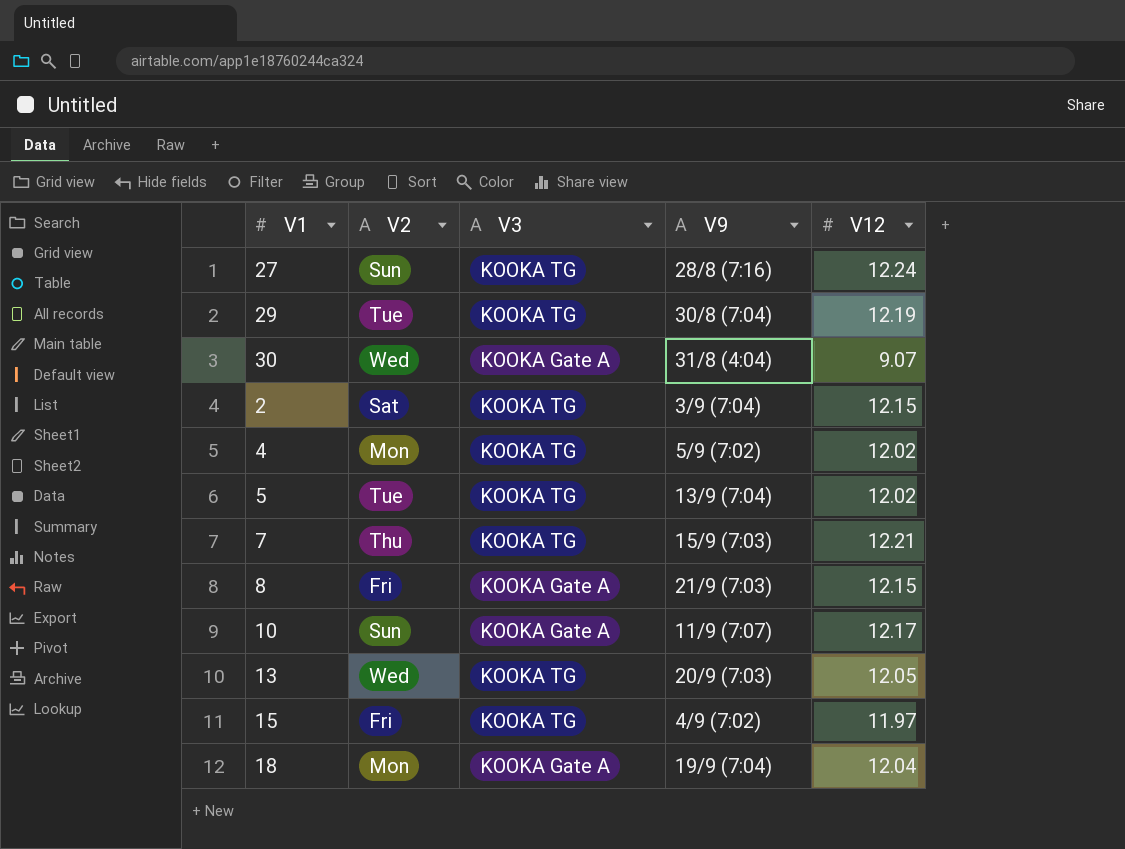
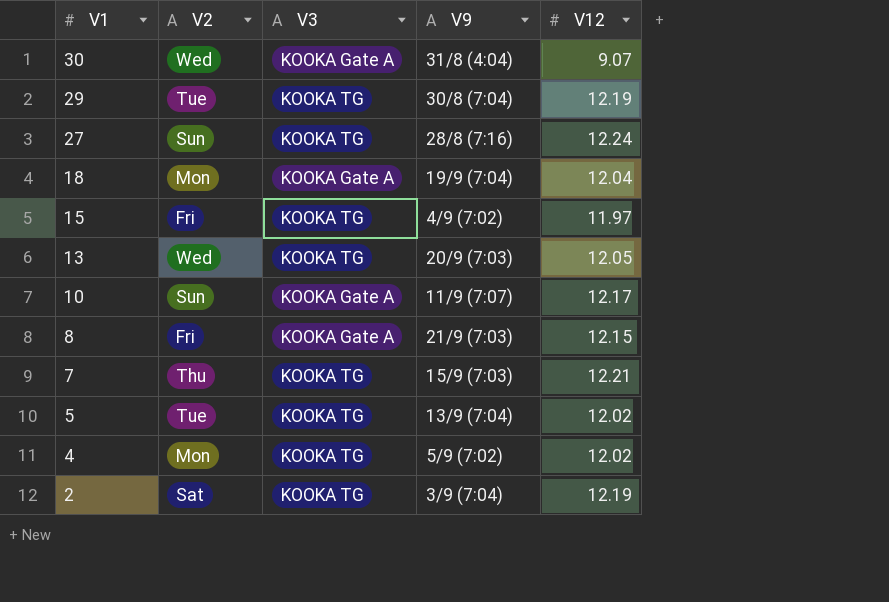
row order: none -> V1 descending
2 | V12: 12.15 -> 12.19

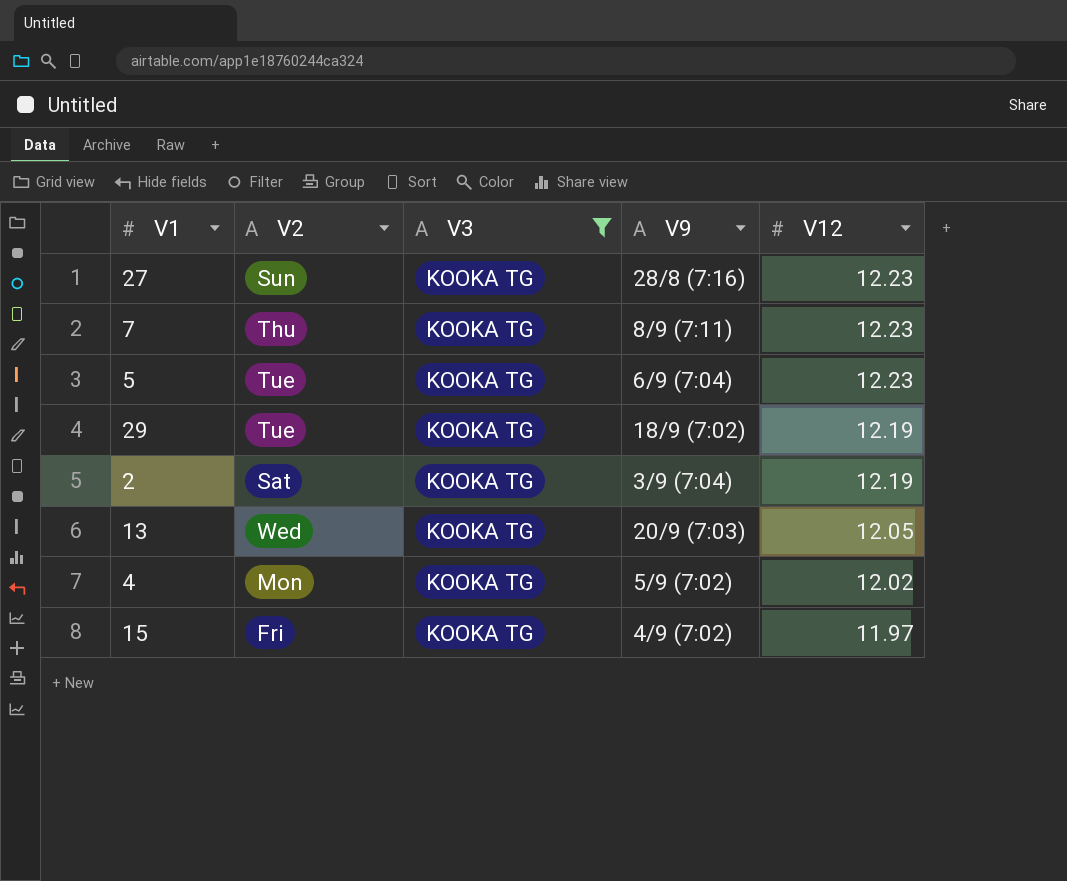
filter: none -> V3 = KOOKA TG
row order: V1 descending -> V12 descending
27 | V12: 12.24 -> 12.23
7 | V9: 15/9 (7:03) -> 8/9 (7:11)
7 | V12: 12.21 -> 12.23
5 | V9: 13/9 (7:04) -> 6/9 (7:04)
5 | V12: 12.02 -> 12.23
29 | V9: 30/8 (7:04) -> 18/9 (7:02)

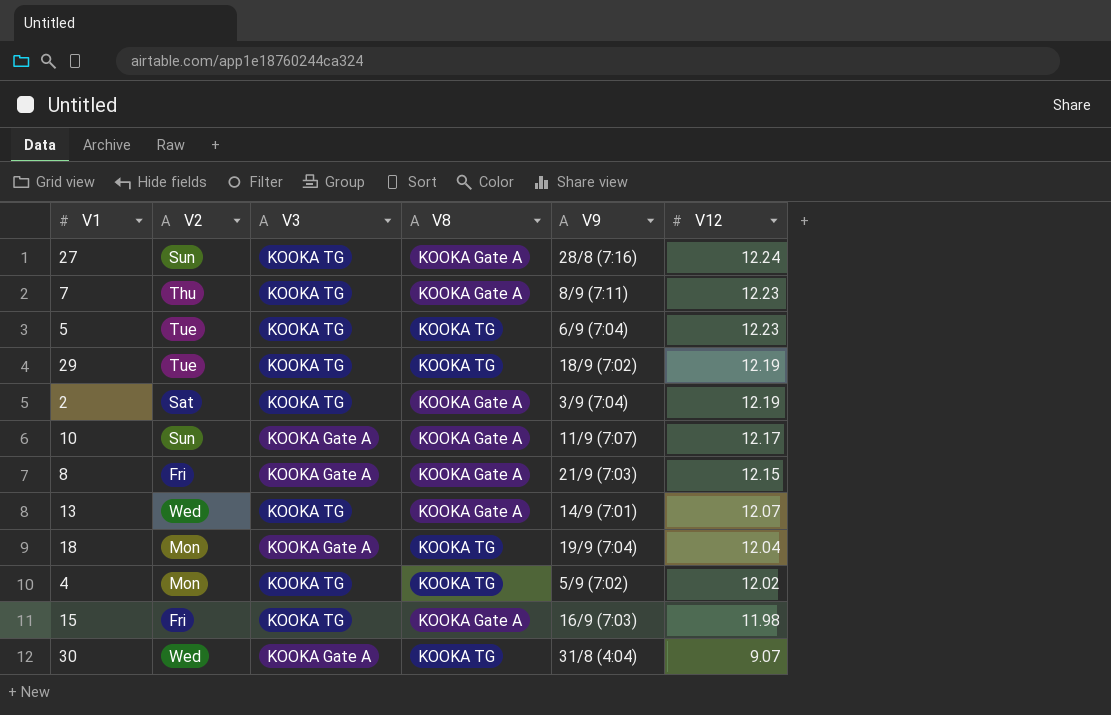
filter: V3 = KOOKA TG -> none
column V8 | position: none -> 4
27 | V12: 12.23 -> 12.24
13 | V9: 20/9 (7:03) -> 14/9 (7:01)
13 | V12: 12.05 -> 12.07
15 | V9: 4/9 (7:02) -> 16/9 (7:03)
15 | V12: 11.97 -> 11.98

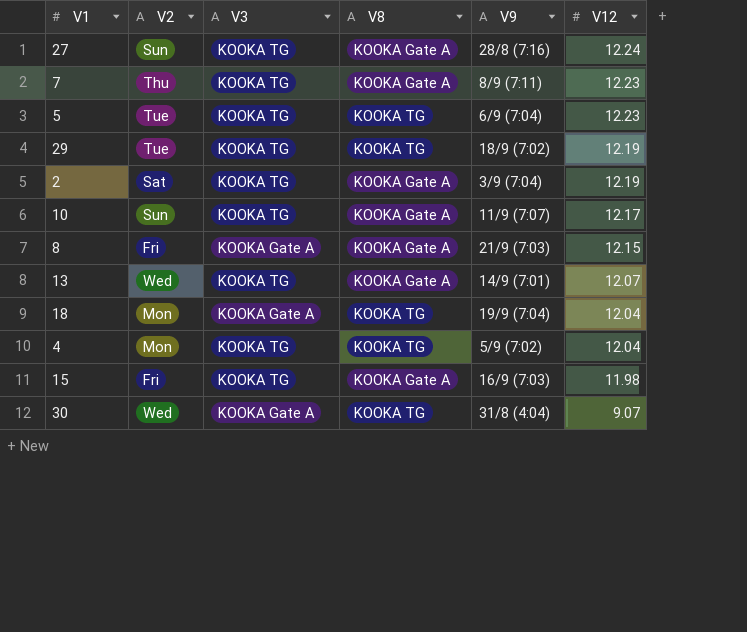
10 | V3: KOOKA Gate A -> KOOKA TG
4 | V12: 12.02 -> 12.04

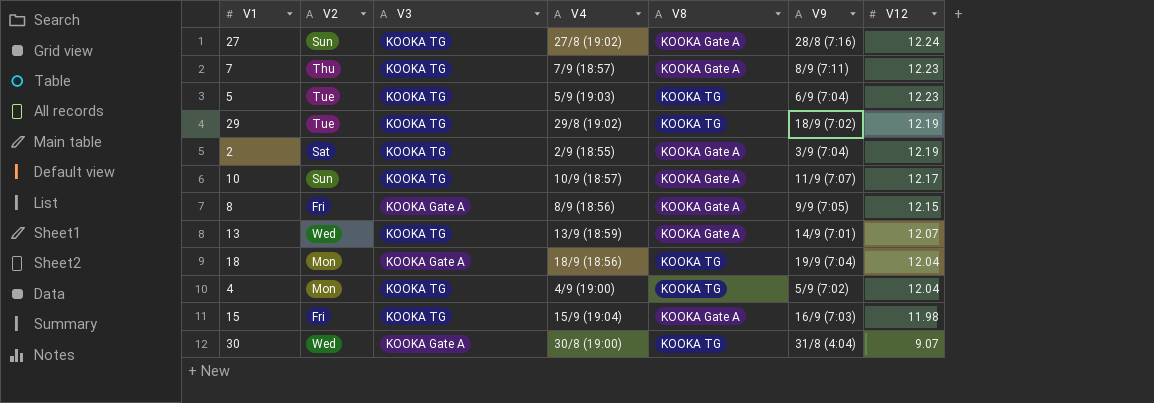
column V4 | position: none -> 4
8 | V9: 21/9 (7:03) -> 9/9 (7:05)

